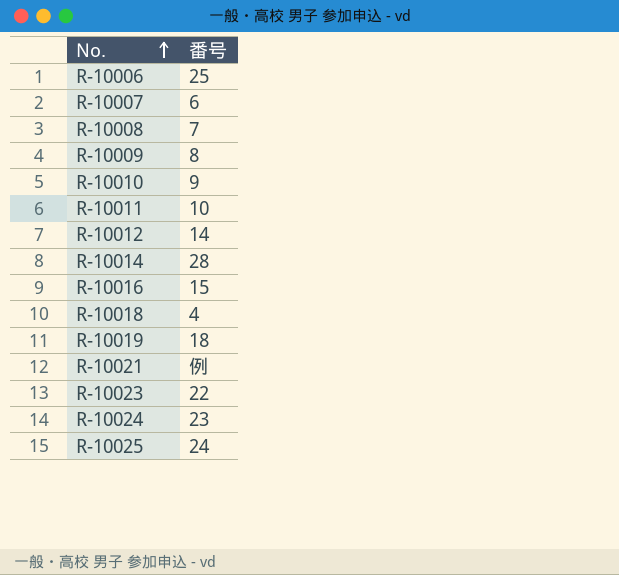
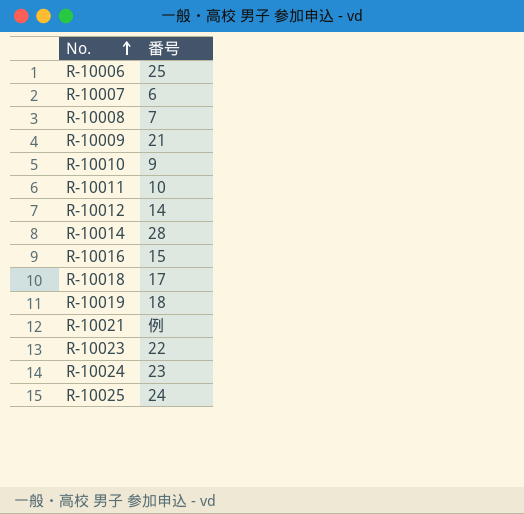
R-10009 | 番号: 8 -> 21
R-10018 | 番号: 4 -> 17

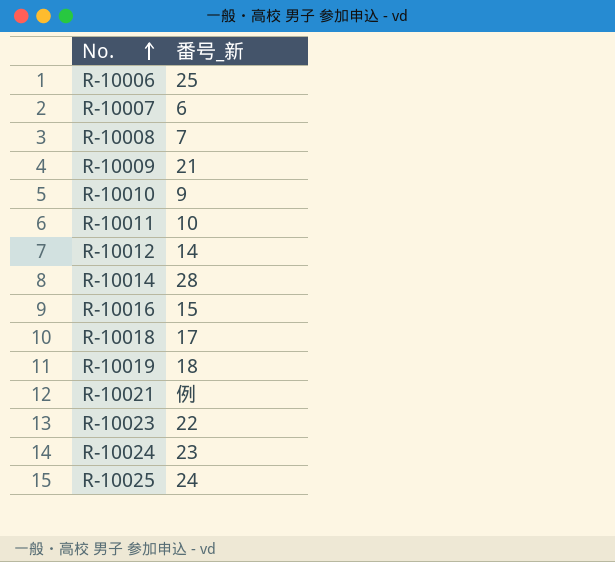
column name: 番号 -> 番号_新

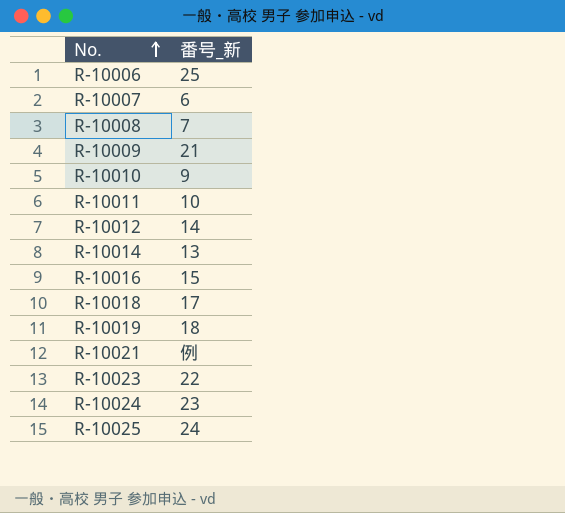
R-10014 | 番号_新: 28 -> 13

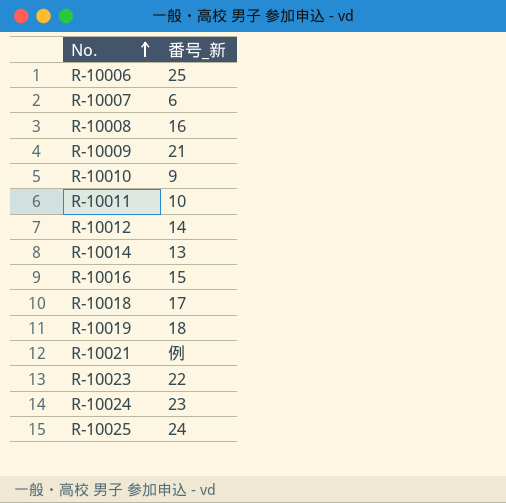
R-10008 | 番号_新: 7 -> 16

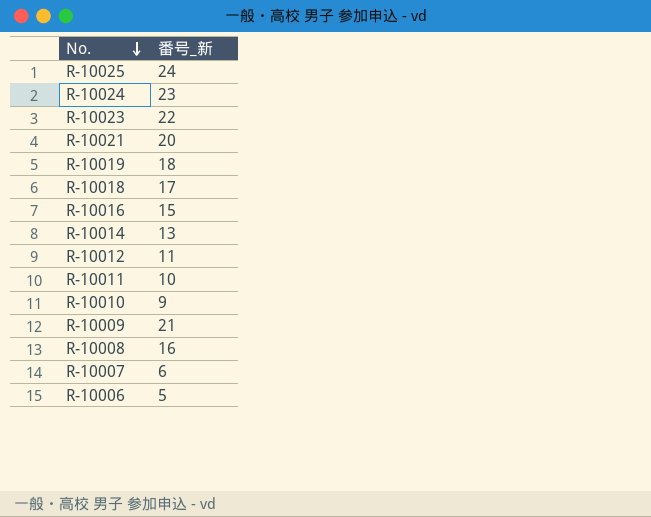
row order: No. ascending -> No. descending
R-10021 | 番号_新: 例 -> 20
R-10012 | 番号_新: 14 -> 11
R-10006 | 番号_新: 25 -> 5

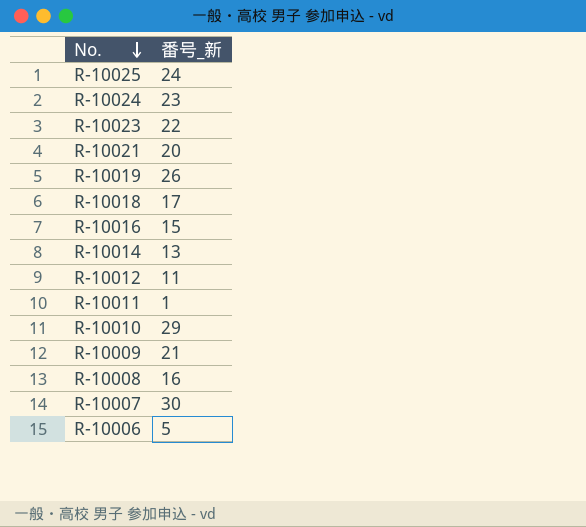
R-10019 | 番号_新: 18 -> 26
R-10011 | 番号_新: 10 -> 1
R-10010 | 番号_新: 9 -> 29
R-10007 | 番号_新: 6 -> 30

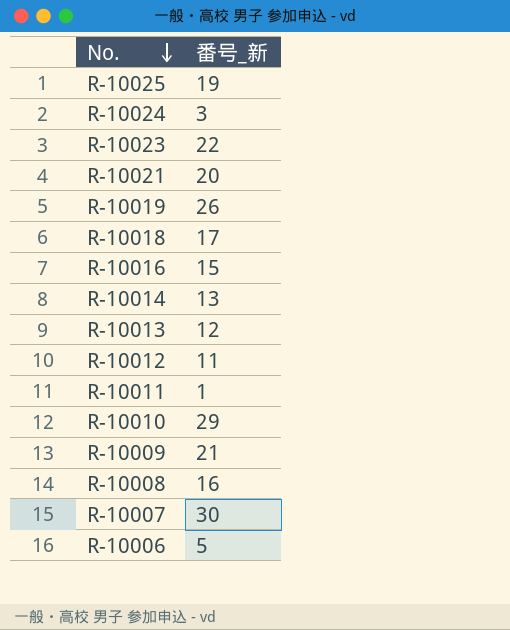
R-10025 | 番号_新: 24 -> 19
R-10024 | 番号_新: 23 -> 3
row R-10013: none -> 12

